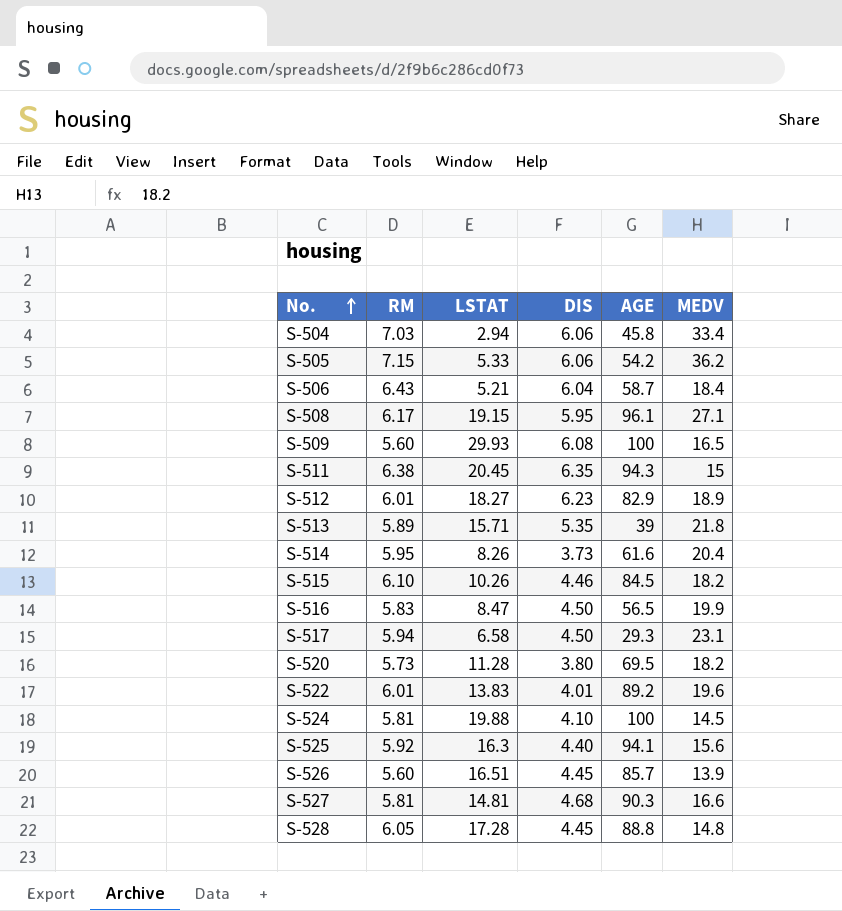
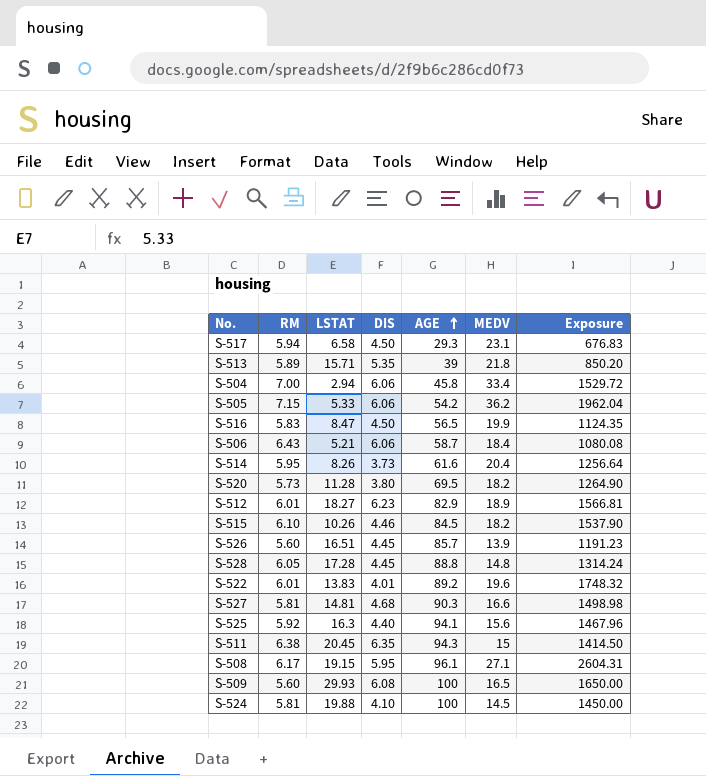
row order: No. ascending -> AGE ascending
column Exposure | formula: none -> [AGE] * [MEDV]
S-504 | RM: 7.03 -> 7.00
S-506 | DIS: 6.04 -> 6.06

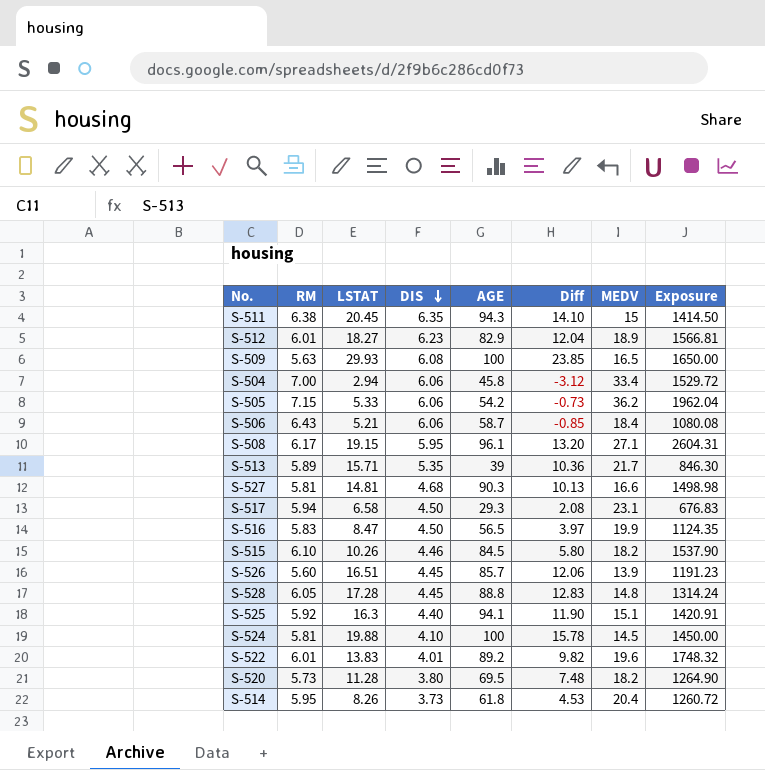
row order: AGE ascending -> DIS descending
column Diff | formula: none -> [LSTAT] - [DIS]
S-509 | RM: 5.60 -> 5.63
S-513 | MEDV: 21.8 -> 21.7
S-513 | Exposure: 850.20 -> 846.30
S-525 | MEDV: 15.6 -> 15.1
S-525 | Exposure: 1467.96 -> 1420.91
S-514 | AGE: 61.6 -> 61.8
S-514 | Exposure: 1256.64 -> 1260.72

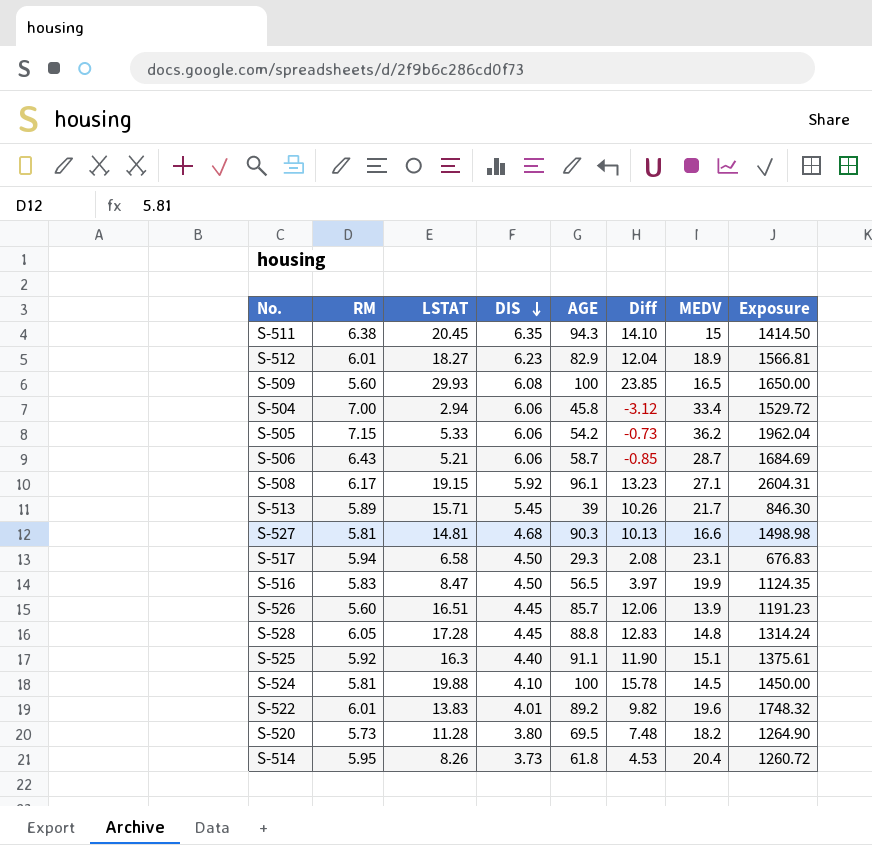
row S-515: 6.10 | 10.26 | 4.46 | 84.5 | 5.80 | 18.2 | 1537.90 -> none
S-509 | RM: 5.63 -> 5.60
S-506 | MEDV: 18.4 -> 28.7
S-506 | Exposure: 1080.08 -> 1684.69
S-508 | DIS: 5.95 -> 5.92
S-508 | Diff: 13.20 -> 13.23
S-513 | DIS: 5.35 -> 5.45
S-513 | Diff: 10.36 -> 10.26
S-525 | AGE: 94.1 -> 91.1
S-525 | Exposure: 1420.91 -> 1375.61

